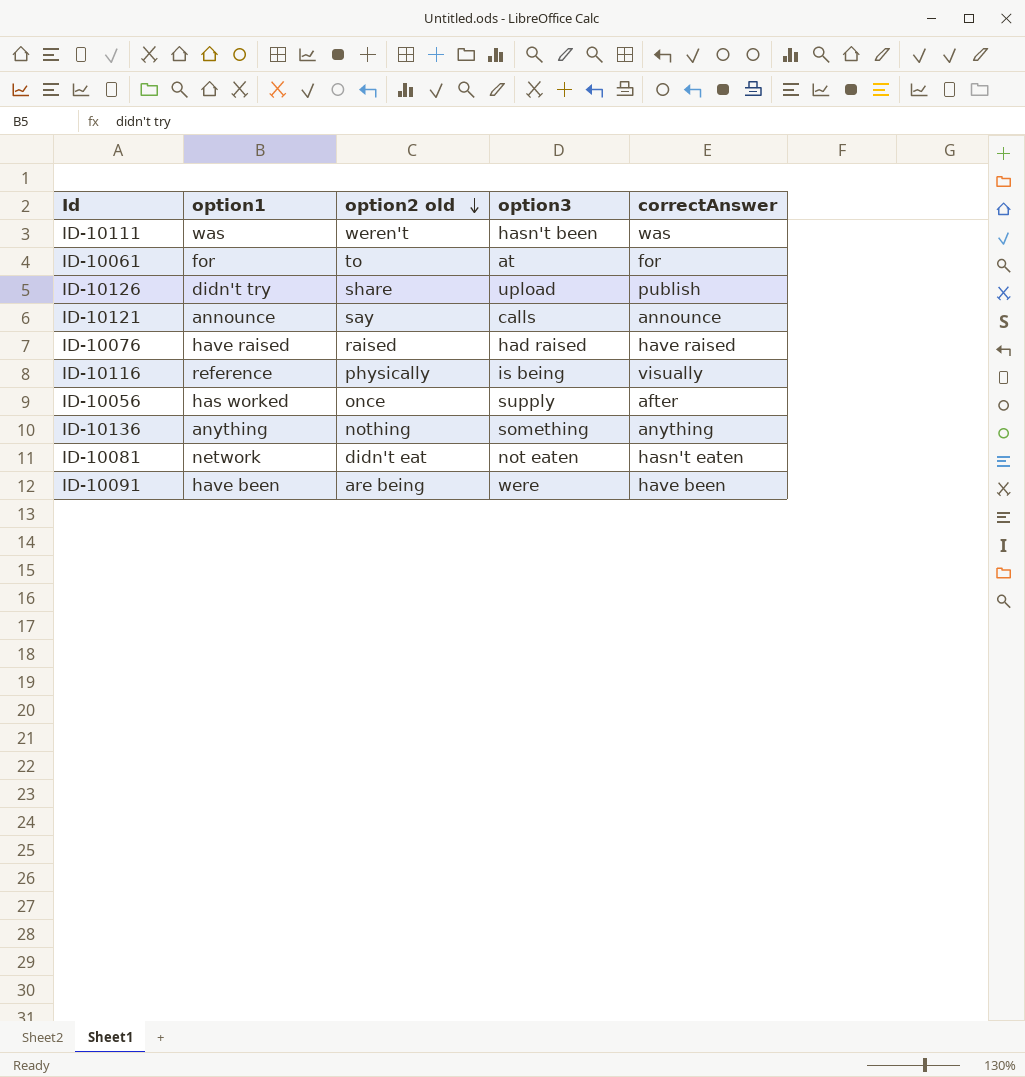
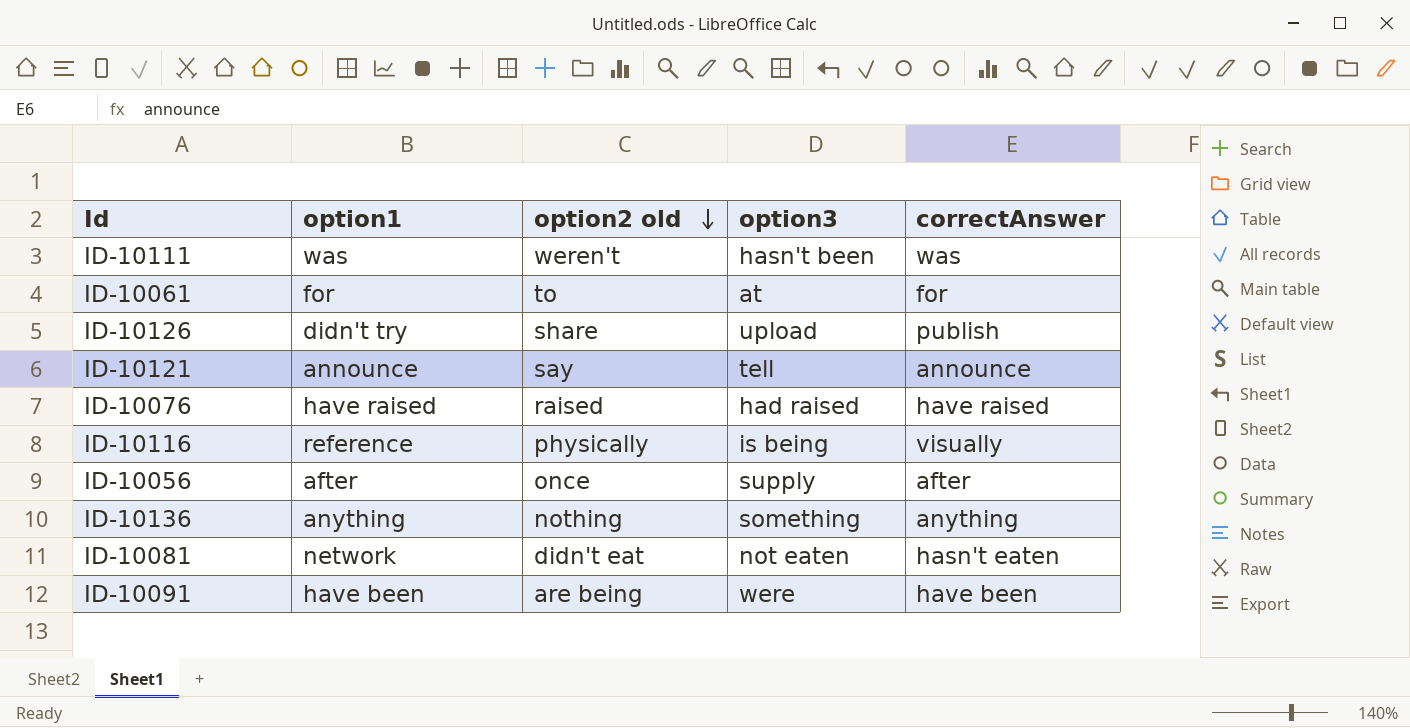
ID-10121 | option3: calls -> tell
ID-10056 | option1: has worked -> after

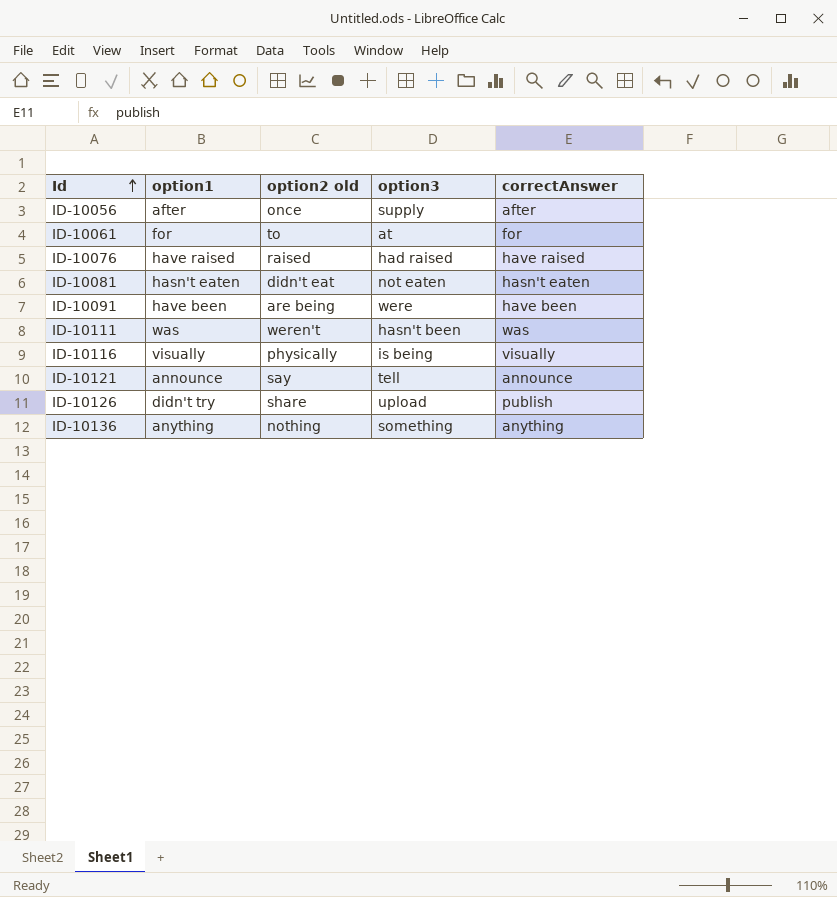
row order: option2 old descending -> Id ascending
ID-10081 | option1: network -> hasn't eaten
ID-10116 | option1: reference -> visually

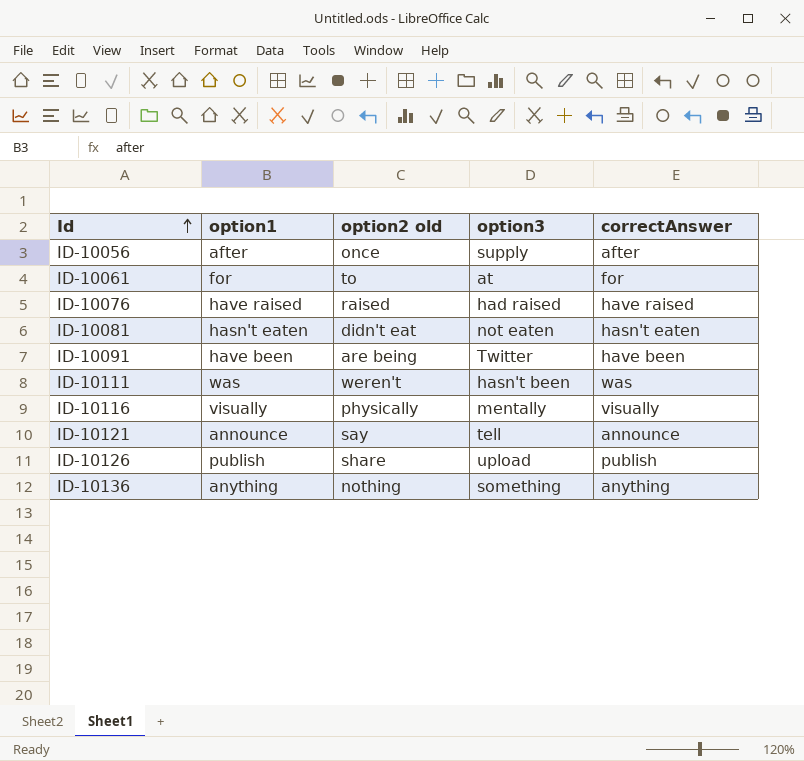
ID-10091 | option3: were -> Twitter
ID-10116 | option3: is being -> mentally
ID-10126 | option1: didn't try -> publish

